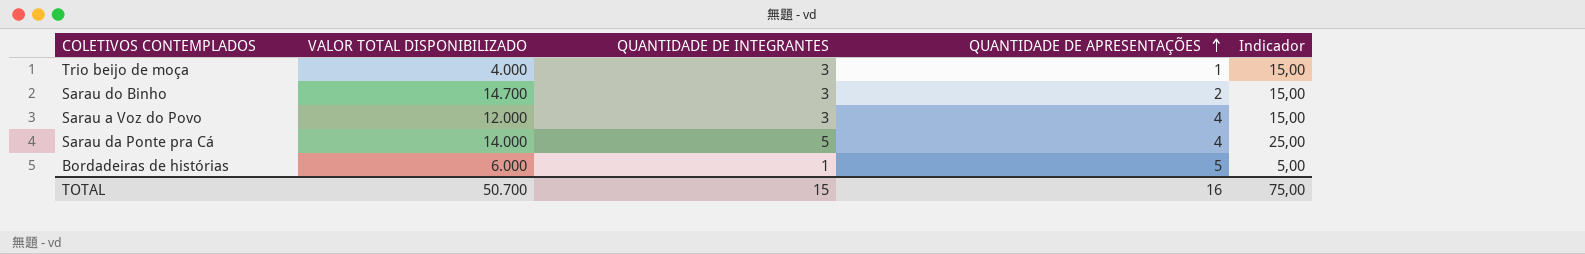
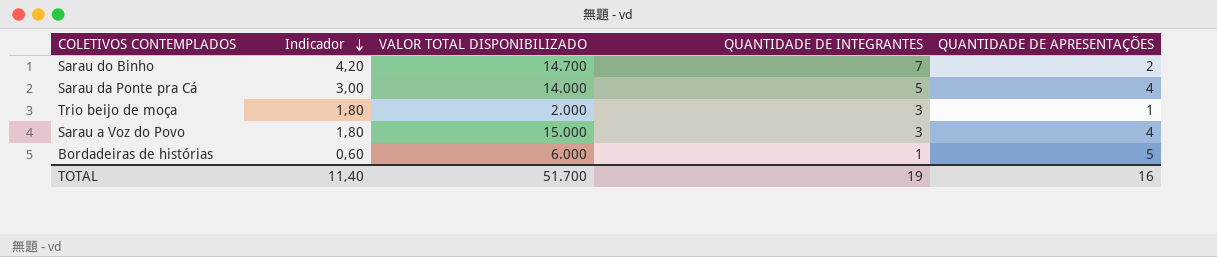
row order: QUANTIDADE DE APRESENTAÇÕES ascending -> Indicador descending
column Indicador | formula: [QUANTIDADE DE INTEGRANTES] * 5 -> [QUANTIDADE DE INTEGRANTES] * 0,6
column Indicador | position: 5 -> 2
Sarau do Binho | QUANTIDADE DE INTEGRANTES: 3 -> 7
Trio beijo de moça | VALOR TOTAL DISPONIBILIZADO: 4.000 -> 2.000
Sarau a Voz do Povo | VALOR TOTAL DISPONIBILIZADO: 12.000 -> 15.000
TOTAL | Indicador: 75,00 -> 11,40
TOTAL | VALOR TOTAL DISPONIBILIZADO: 50.700 -> 51.700
TOTAL | QUANTIDADE DE INTEGRANTES: 15 -> 19

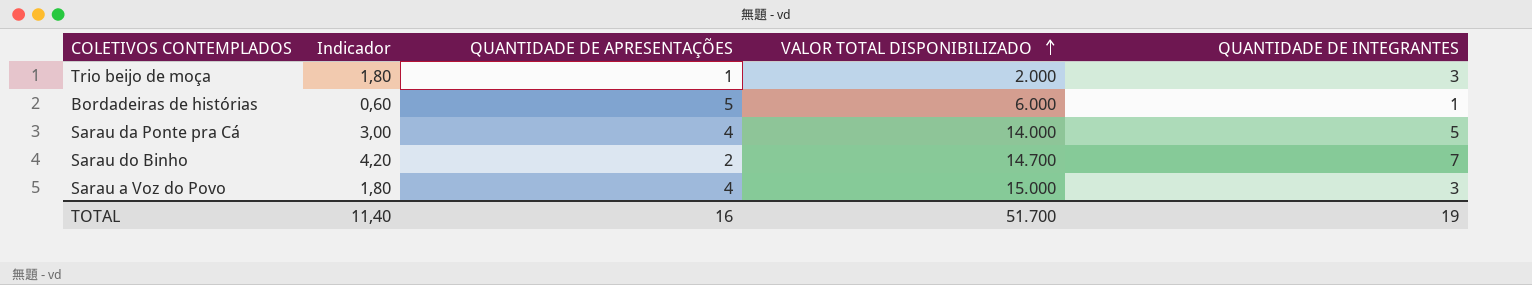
row order: Indicador descending -> VALOR TOTAL DISPONIBILIZADO ascending
column QUANTIDADE DE APRESENTAÇÕES | position: 5 -> 3

